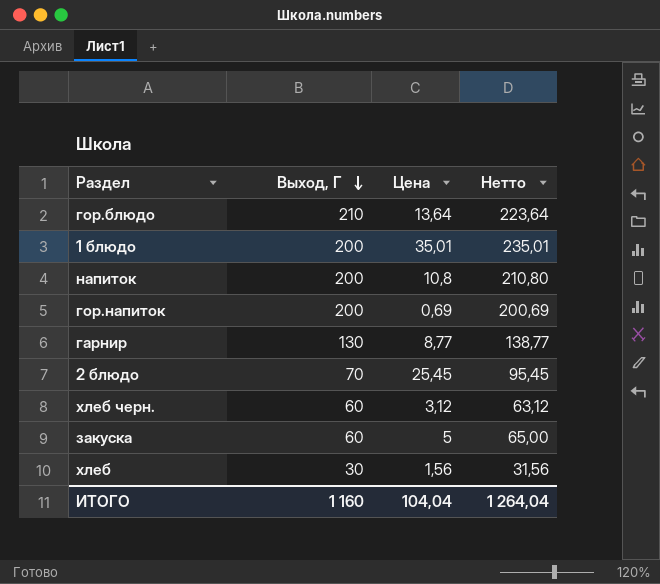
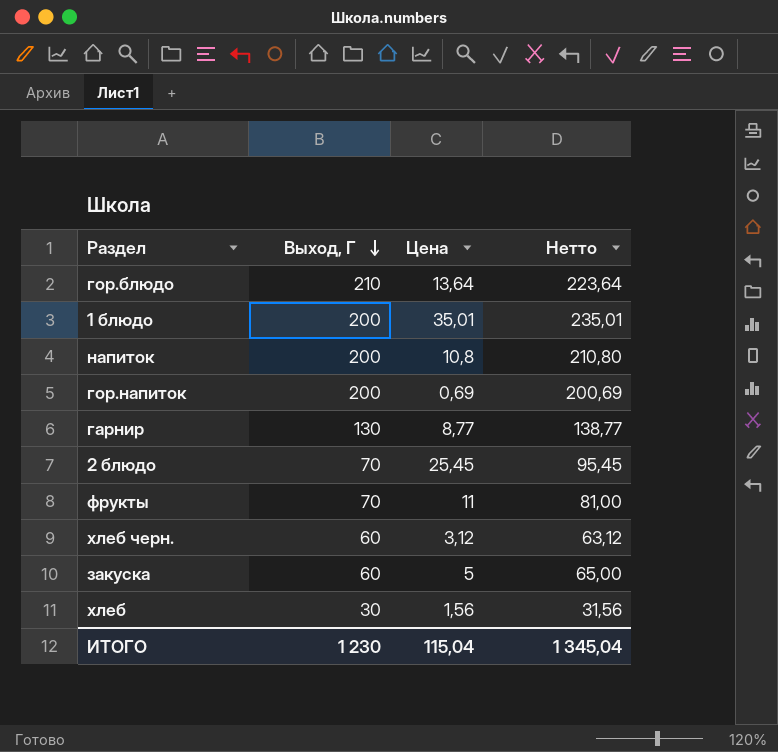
row фрукты: none -> 70 | 11 | 81,00
ИТОГО | Выход, Г: 1 160 -> 1 230
ИТОГО | Цена: 104,04 -> 115,04
ИТОГО | Нетто: 1 264,04 -> 1 345,04

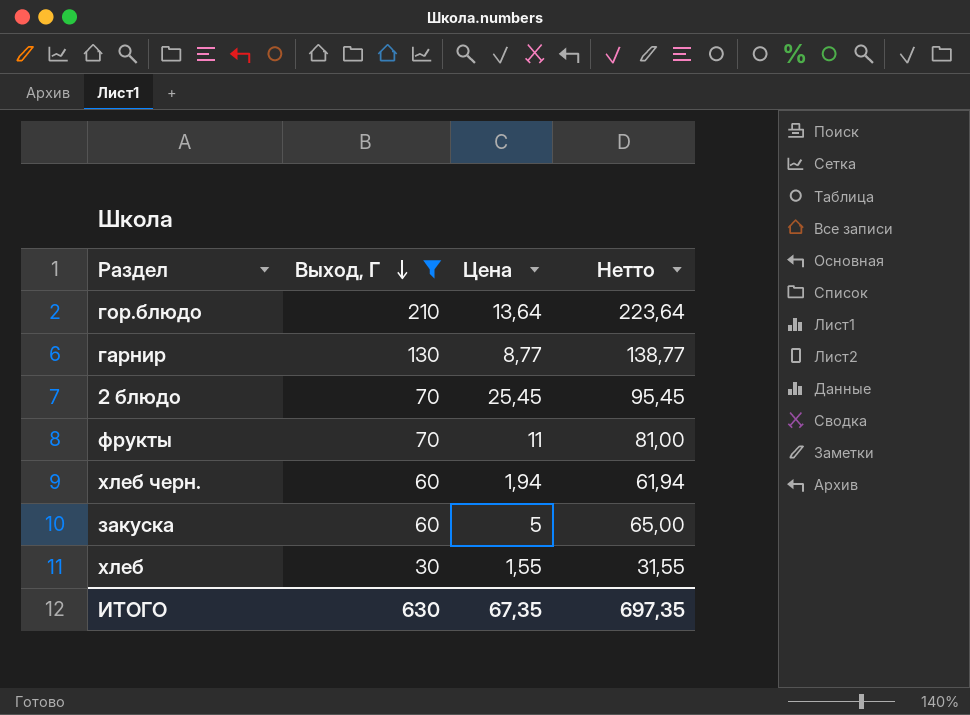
filter: none -> Выход, Г != 200
хлеб черн. | Цена: 3,12 -> 1,94
хлеб черн. | Нетто: 63,12 -> 61,94
хлеб | Цена: 1,56 -> 1,55
хлеб | Нетто: 31,56 -> 31,55
ИТОГО | Выход, Г: 1 230 -> 630
ИТОГО | Цена: 115,04 -> 67,35
ИТОГО | Нетто: 1 345,04 -> 697,35

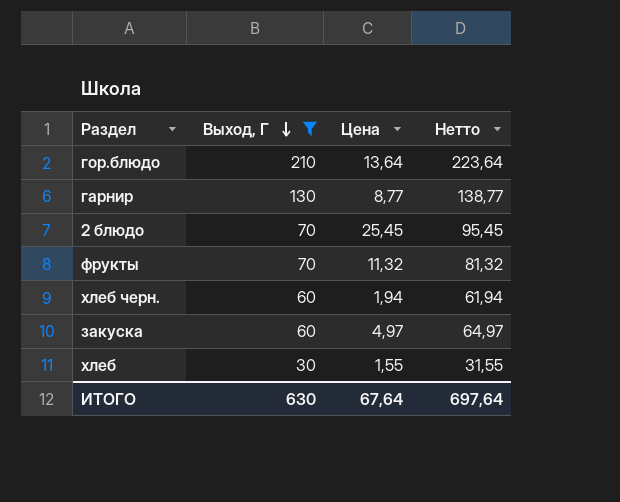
фрукты | Цена: 11 -> 11,32
фрукты | Нетто: 81,00 -> 81,32
закуска | Цена: 5 -> 4,97
закуска | Нетто: 65,00 -> 64,97
ИТОГО | Цена: 67,35 -> 67,64
ИТОГО | Нетто: 697,35 -> 697,64

